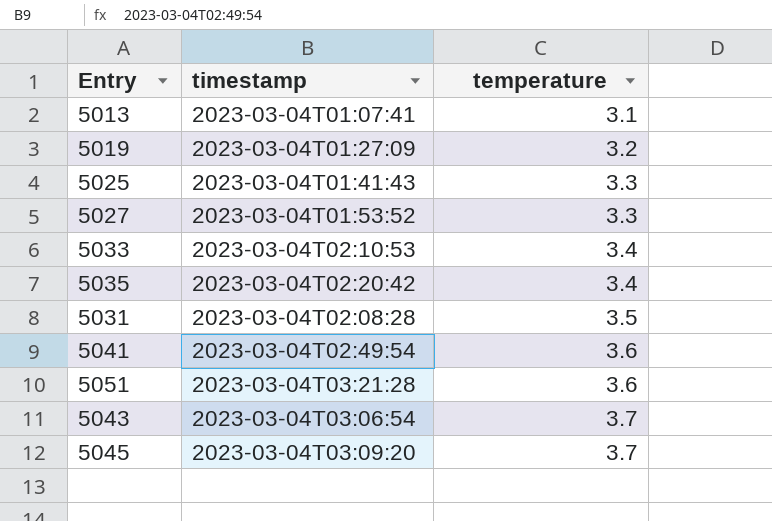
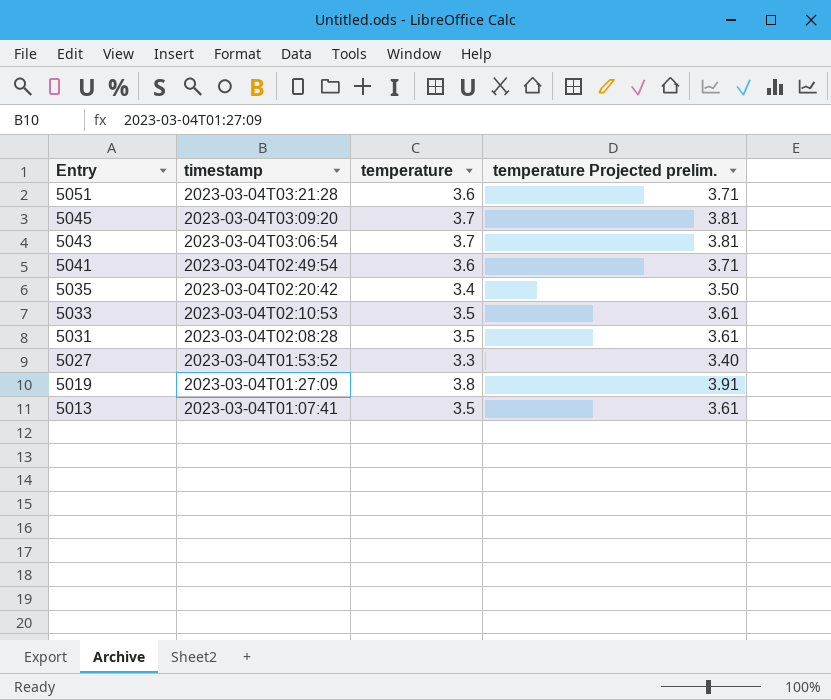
row order: temperature ascending -> Entry descending
column temperature Projected prelim. | formula: none -> [temperature] * 1.03
row 5025: 2023-03-04T01:41:43 | 3.3 -> none
5033 | temperature: 3.4 -> 3.5
5019 | temperature: 3.2 -> 3.8
5013 | temperature: 3.1 -> 3.5

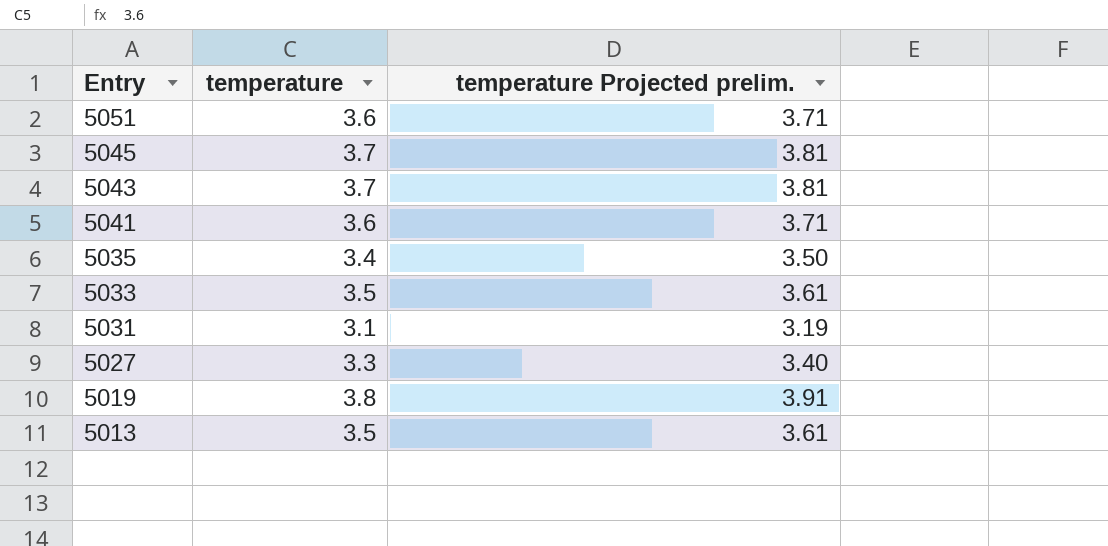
column timestamp | position: 2 -> none
5031 | temperature: 3.5 -> 3.1
5031 | temperature Projected prelim.: 3.61 -> 3.19

